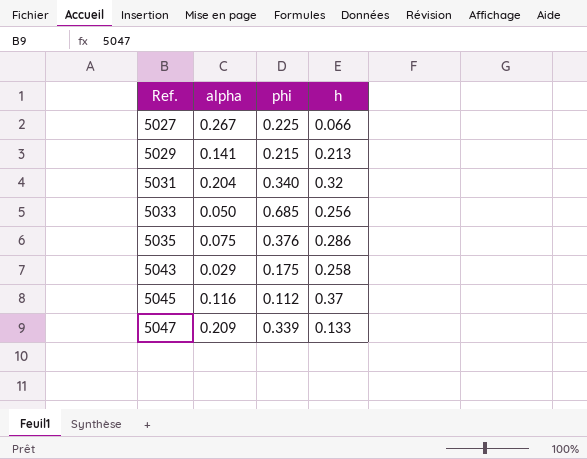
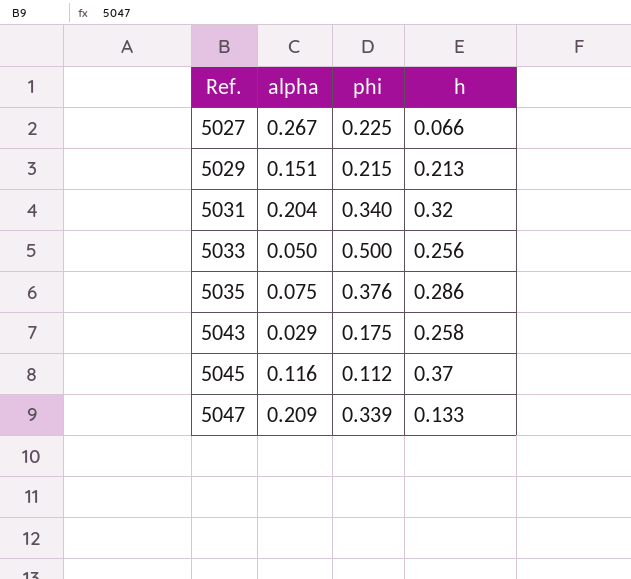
5029 | alpha: 0.141 -> 0.151
5033 | phi: 0.685 -> 0.500

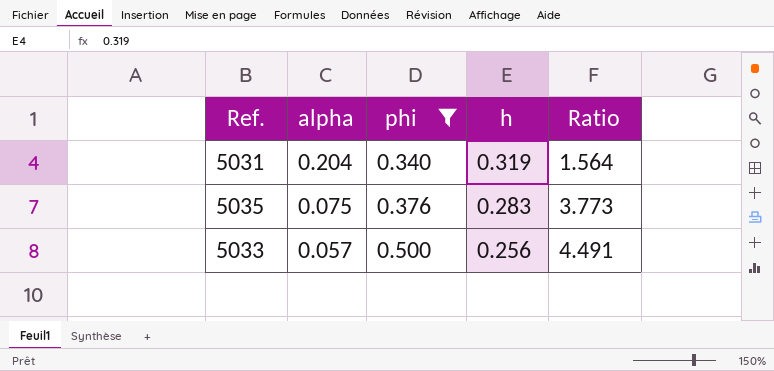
filter: none -> phi >= 0.340
row order: Ref. ascending -> alpha descending
column Ratio | formula: none -> [h] / [alpha]
5031 | h: 0.32 -> 0.319
5035 | h: 0.286 -> 0.283
5033 | alpha: 0.050 -> 0.057

